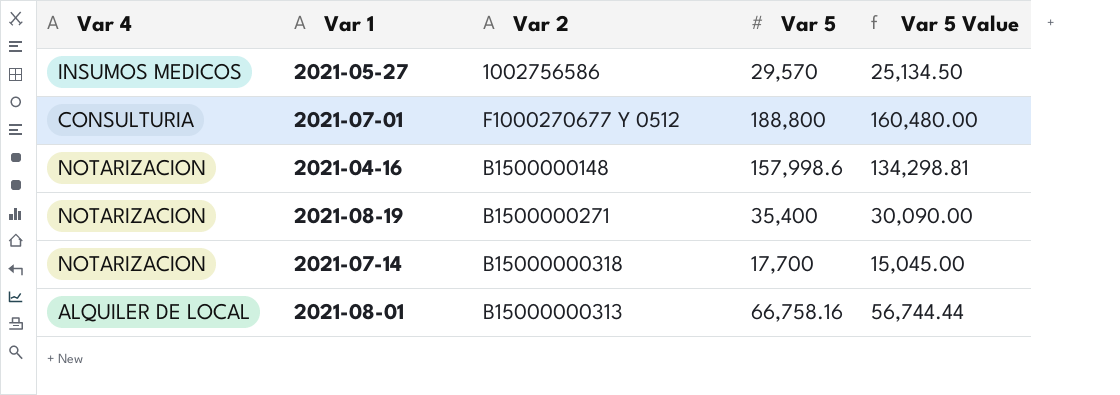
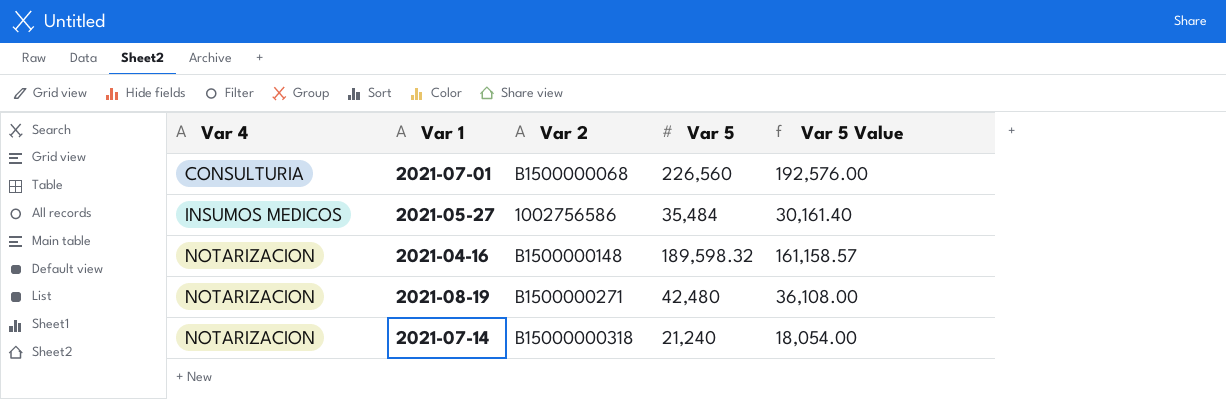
row order: none -> Var 4 ascending
row 2021-08-01: ALQUILER DE LOCAL | B15000000313 | 66,758.16 | 56,744.44 -> none
2021-07-01 | Var 2: F1000270677 Y 0512 -> B1500000068
2021-07-01 | Var 5: 188,800 -> 226,560
2021-07-01 | Var 5 Value: 160,480.00 -> 192,576.00
2021-05-27 | Var 5: 29,570 -> 35,484
2021-05-27 | Var 5 Value: 25,134.50 -> 30,161.40
2021-04-16 | Var 5: 157,998.6 -> 189,598.32
2021-04-16 | Var 5 Value: 134,298.81 -> 161,158.57
2021-08-19 | Var 5: 35,400 -> 42,480
2021-08-19 | Var 5 Value: 30,090.00 -> 36,108.00
2021-07-14 | Var 5: 17,700 -> 21,240
2021-07-14 | Var 5 Value: 15,045.00 -> 18,054.00

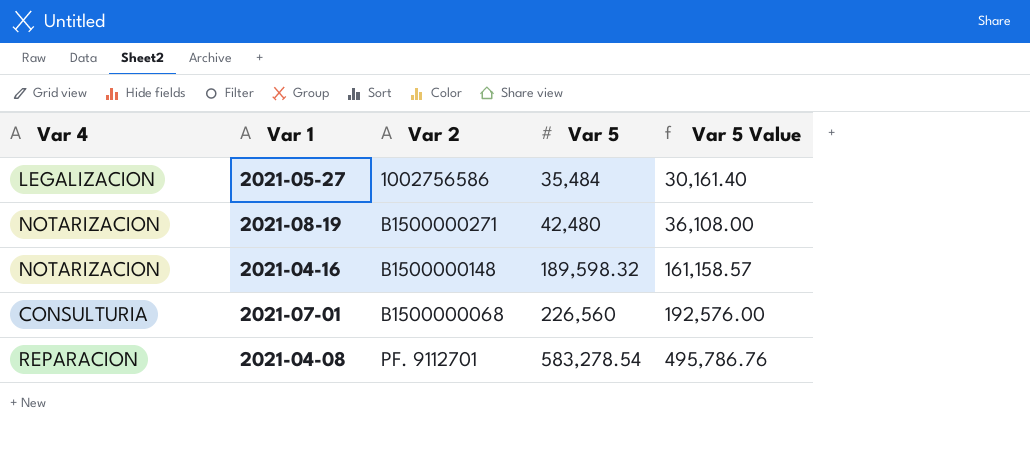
row order: Var 4 ascending -> Var 5 ascending
row 2021-07-14: NOTARIZACION | B15000000318 | 21,240 | 18,054.00 -> none
2021-05-27 | Var 4: INSUMOS MEDICOS -> LEGALIZACION
row 2021-04-08: none -> REPARACION | PF. 9112701 | 583,278.54 | 495,786.76

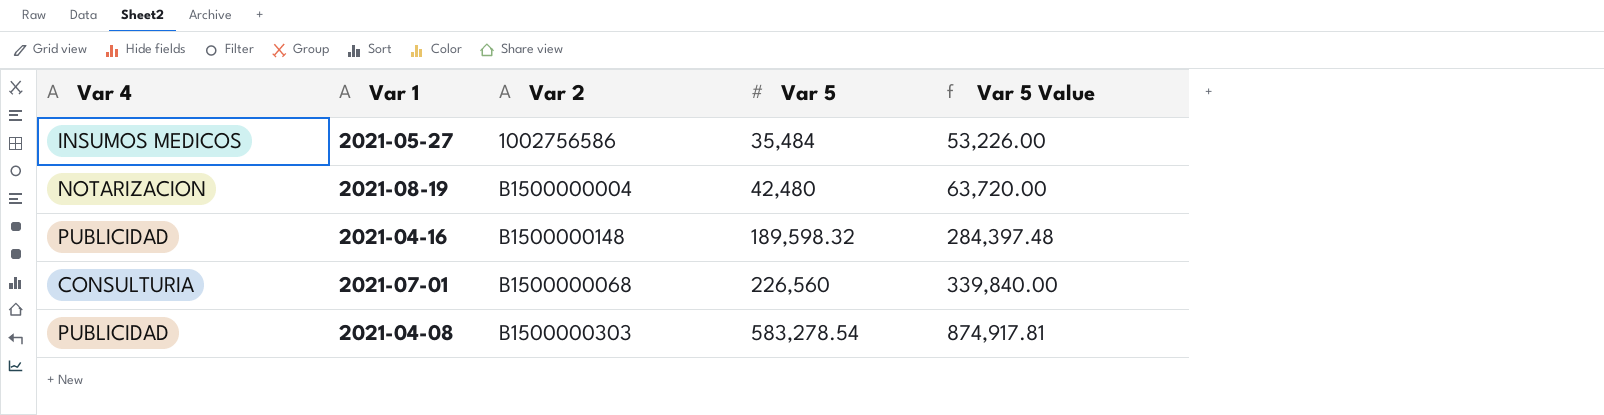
column Var 5 Value | formula: [Var 5] * 0.85 -> [Var 5] * 1.5
2021-05-27 | Var 4: LEGALIZACION -> INSUMOS MEDICOS
2021-08-19 | Var 2: B1500000271 -> B1500000004
2021-04-16 | Var 4: NOTARIZACION -> PUBLICIDAD
2021-04-08 | Var 4: REPARACION -> PUBLICIDAD
2021-04-08 | Var 2: PF. 9112701 -> B1500000303

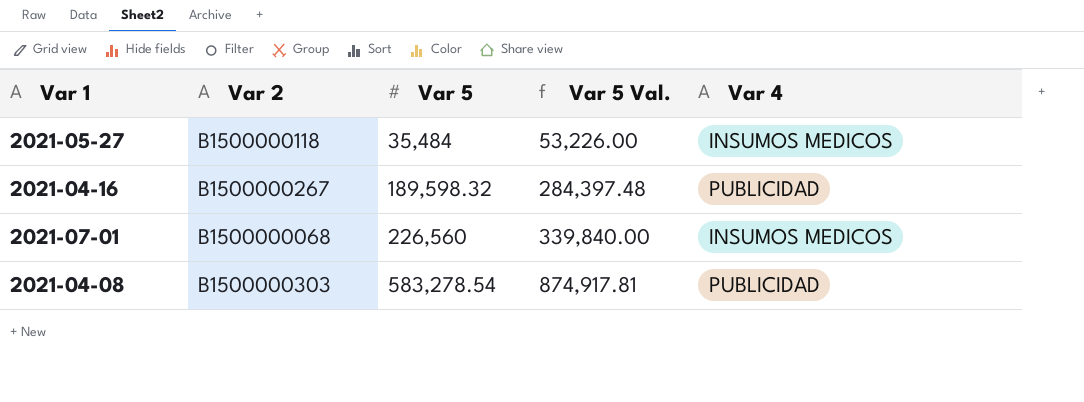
column name: Var 5 Value -> Var 5 Val.
column Var 4 | position: 1 -> 5
row 2021-08-19: NOTARIZACION | B1500000004 | 42,480 | 63,720.00 -> none
2021-05-27 | Var 2: 1002756586 -> B1500000118
2021-04-16 | Var 2: B1500000148 -> B1500000267
2021-07-01 | Var 4: CONSULTURIA -> INSUMOS MEDICOS

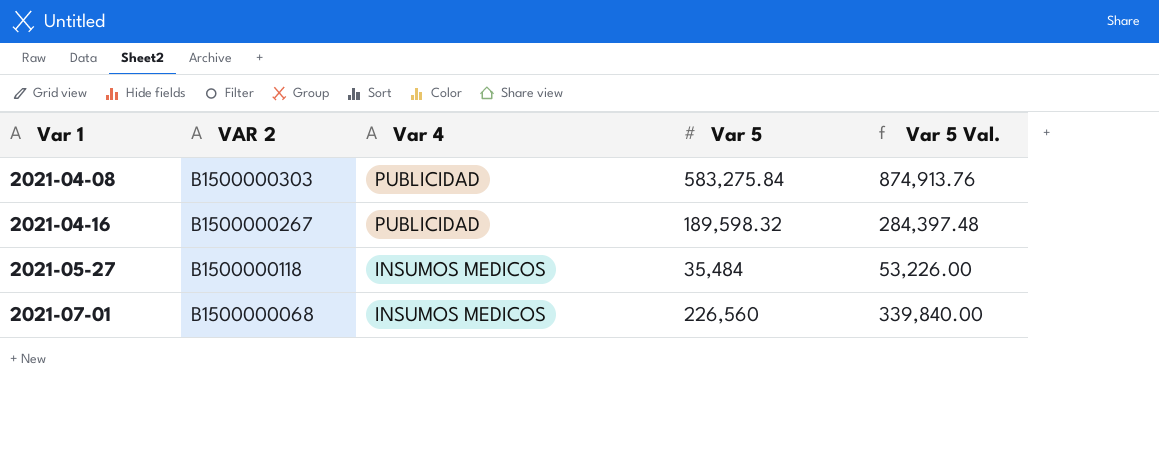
row order: Var 5 ascending -> Var 1 ascending
column name: Var 2 -> VAR 2
column Var 4 | position: 5 -> 3
2021-04-08 | Var 5: 583,278.54 -> 583,275.84
2021-04-08 | Var 5 Val.: 874,917.81 -> 874,913.76

